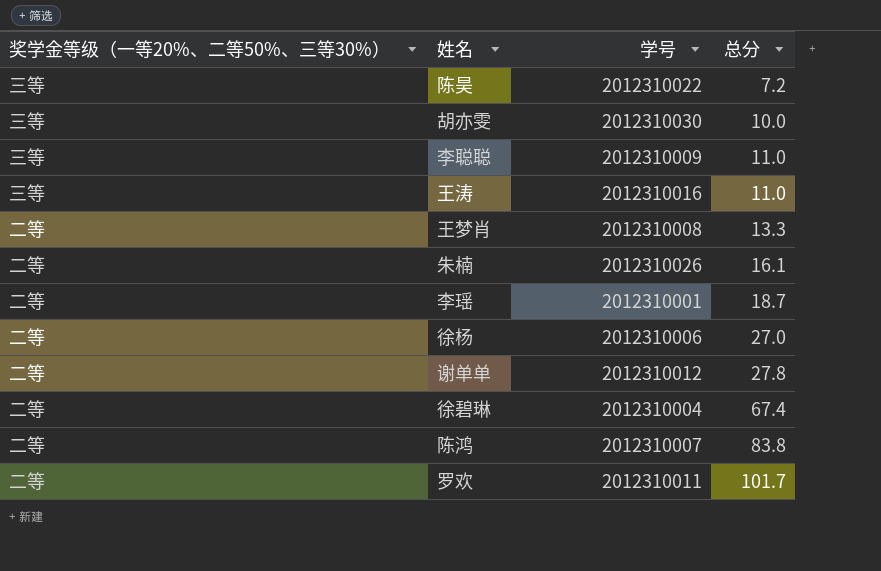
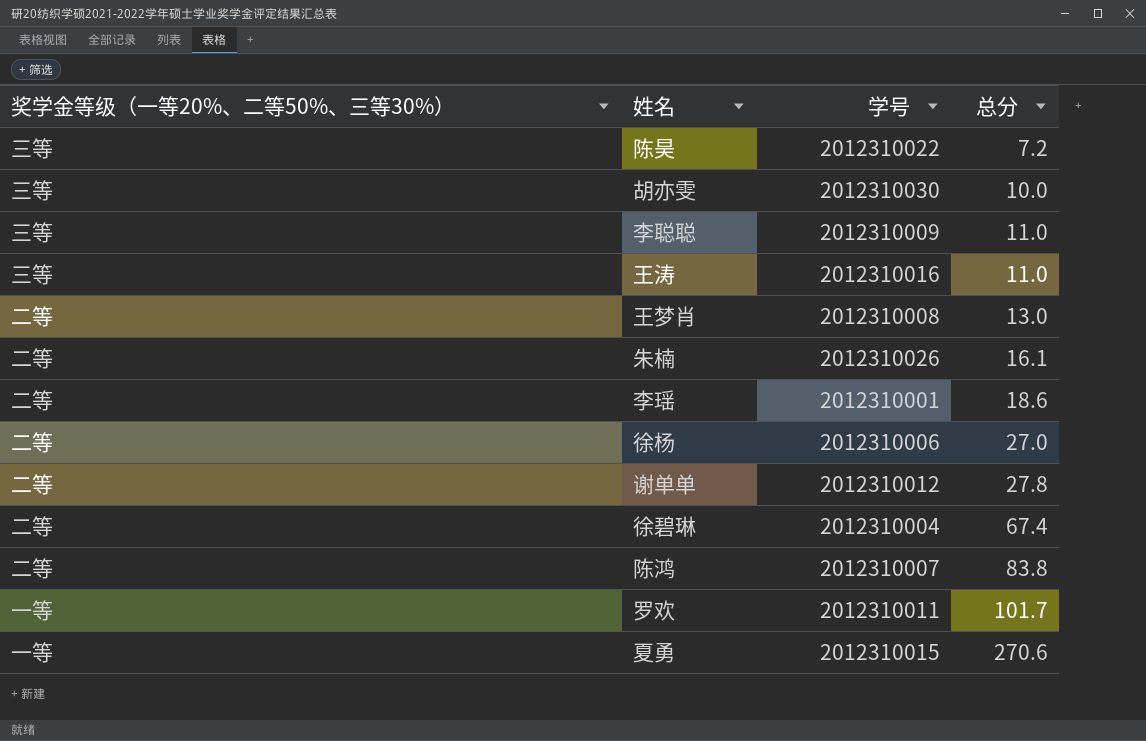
王梦肖 | 总分: 13.3 -> 13.0
李瑶 | 总分: 18.7 -> 18.6
罗欢 | 奖学金等级（一等20%、二等50%、三等30%）: 二等 -> 一等
row 夏勇: none -> 一等 | 2012310015 | 270.6

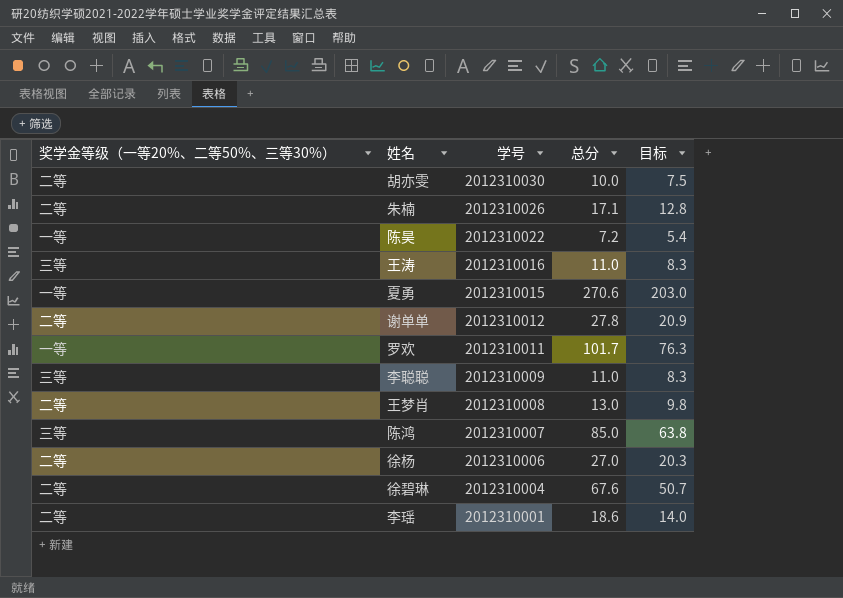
row order: 总分 ascending -> 学号 descending
column 目标 | formula: none -> [总分] * 0.75
胡亦雯 | 奖学金等级（一等20%、二等50%、三等30%）: 三等 -> 二等
朱楠 | 总分: 16.1 -> 17.1
陈昊 | 奖学金等级（一等20%、二等50%、三等30%）: 三等 -> 一等
陈鸿 | 奖学金等级（一等20%、二等50%、三等30%）: 二等 -> 三等
陈鸿 | 总分: 83.8 -> 85.0
徐碧琳 | 总分: 67.4 -> 67.6

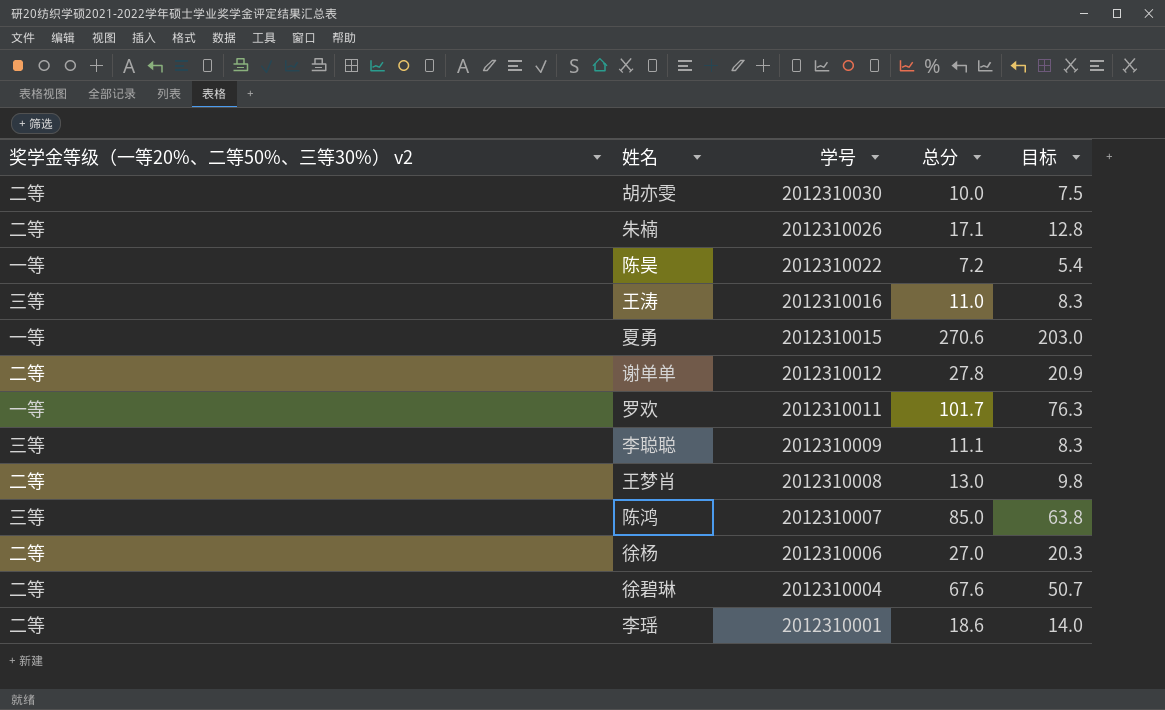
column name: 奖学金等级（一等20%、二等50%、三等30%） -> 奖学金等级（一等20%、二等50%、三等30%） v2
李聪聪 | 总分: 11.0 -> 11.1

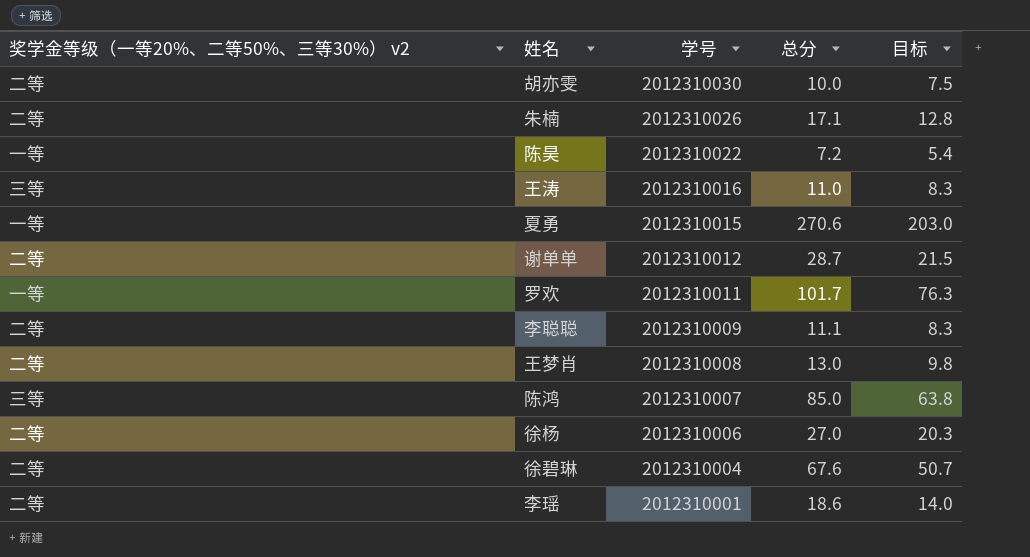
谢单单 | 总分: 27.8 -> 28.7
谢单单 | 目标: 20.9 -> 21.5
李聪聪 | 奖学金等级（一等20%、二等50%、三等30%） v2: 三等 -> 二等

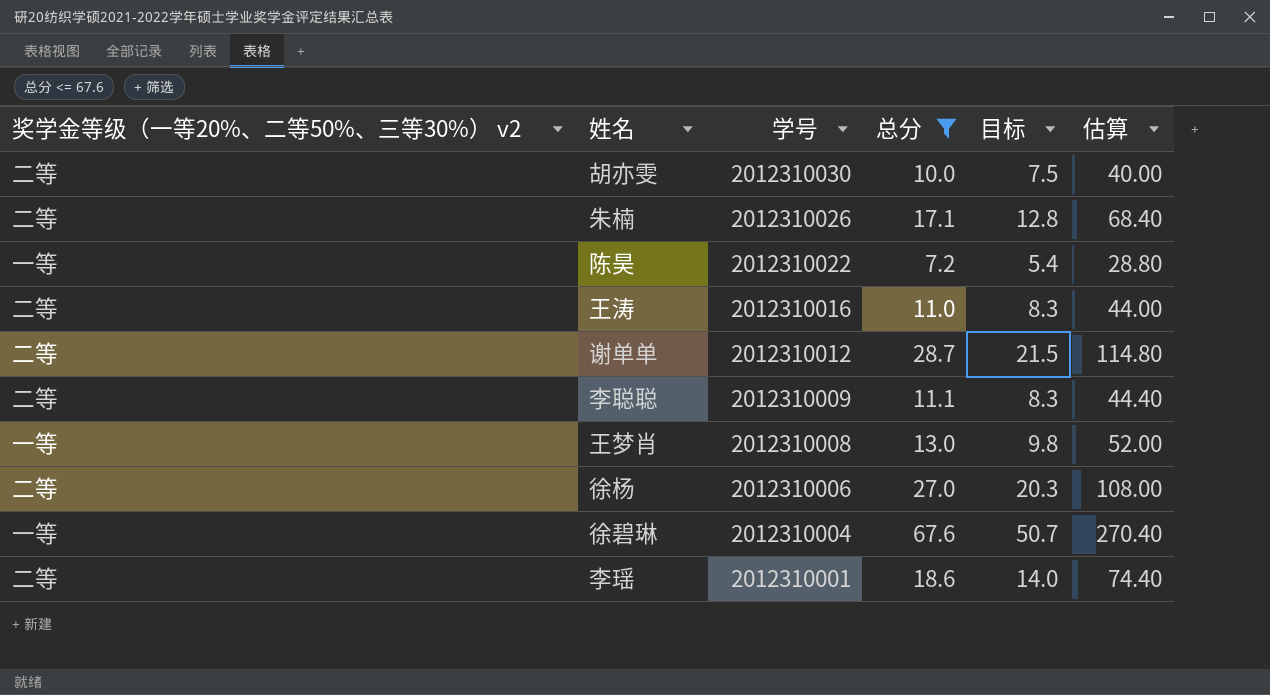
filter: none -> 总分 <= 67.6
column 估算 | formula: none -> [总分] * 4
王涛 | 奖学金等级（一等20%、二等50%、三等30%） v2: 三等 -> 二等
王梦肖 | 奖学金等级（一等20%、二等50%、三等30%） v2: 二等 -> 一等
徐碧琳 | 奖学金等级（一等20%、二等50%、三等30%） v2: 二等 -> 一等

